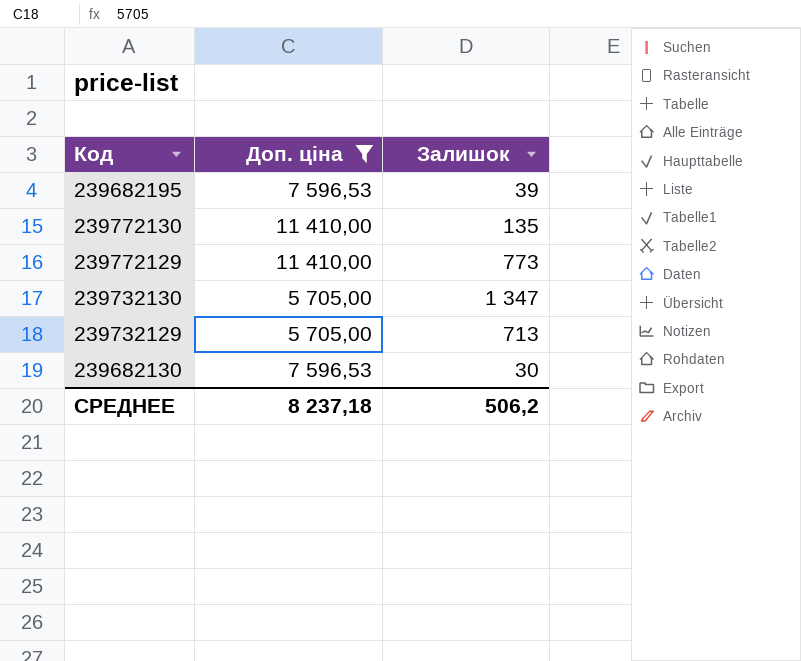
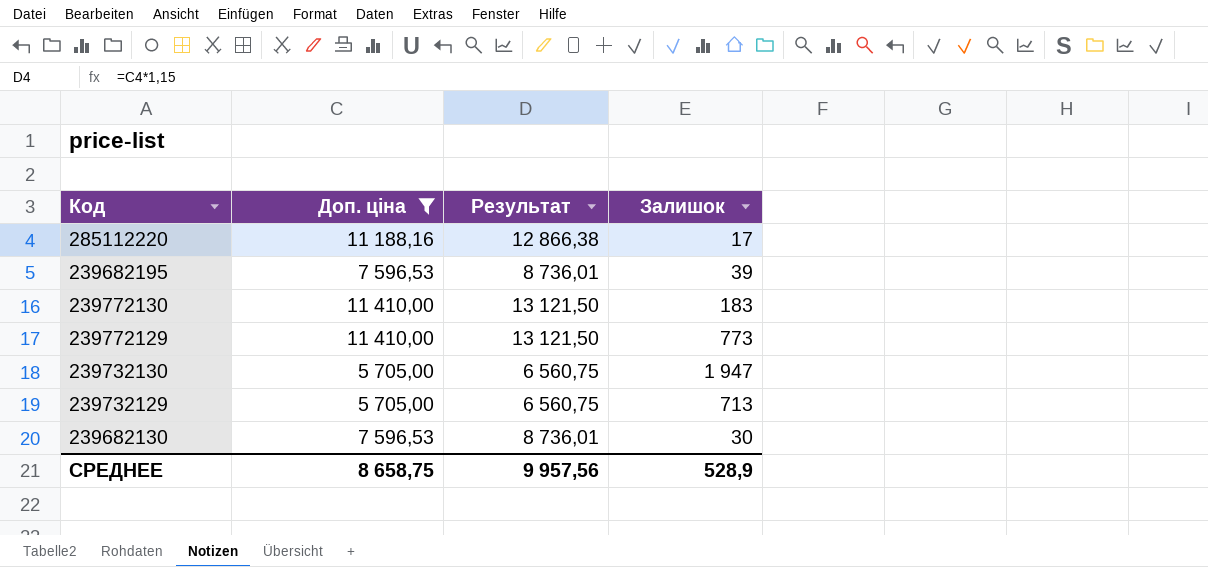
column Результат | formula: none -> [Доп. ціна] * 1,15
row 285112220: none -> 11 188,16 | 12 866,38 | 17
239772130 | Залишок: 135 -> 183
239732130 | Залишок: 1 347 -> 1 947
СРЕДНЕЕ | Доп. ціна: 8 237,18 -> 8 658,75
СРЕДНЕЕ | Залишок: 506,2 -> 528,9

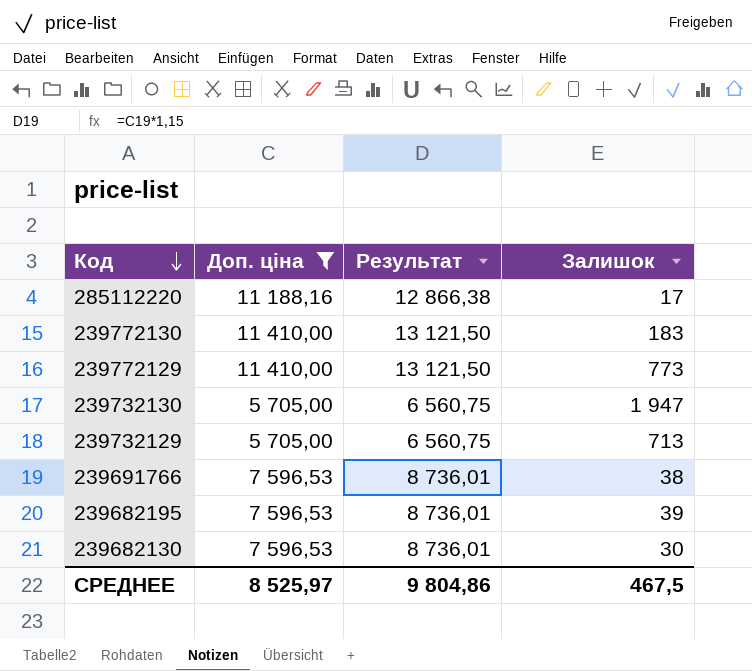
row order: none -> Код descending
row 239691766: none -> 7 596,53 | 8 736,01 | 38
СРЕДНЕЕ | Доп. ціна: 8 658,75 -> 8 525,97
СРЕДНЕЕ | Результат: 9 957,56 -> 9 804,86
СРЕДНЕЕ | Залишок: 528,9 -> 467,5

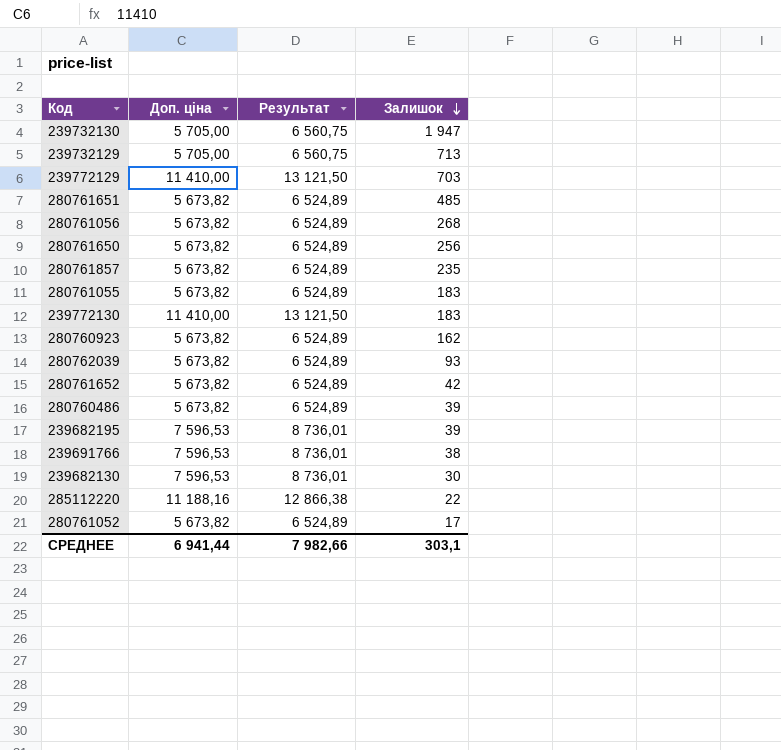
filter: Доп. ціна != 5 673,82 -> none
row order: Код descending -> Залишок descending
239772129 | Залишок: 773 -> 703
285112220 | Залишок: 17 -> 22
СРЕДНЕЕ | Доп. ціна: 8 525,97 -> 6 941,44
СРЕДНЕЕ | Результат: 9 804,86 -> 7 982,66
СРЕДНЕЕ | Залишок: 467,5 -> 303,1

